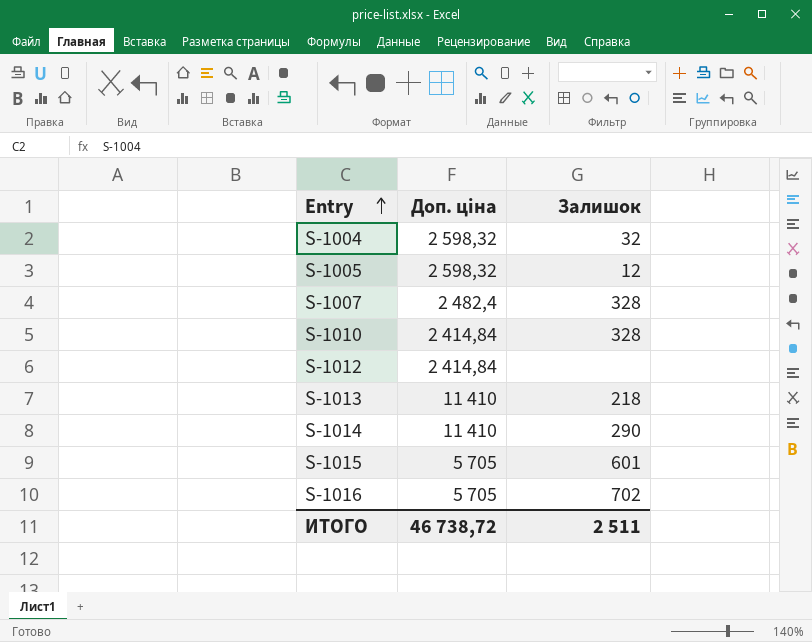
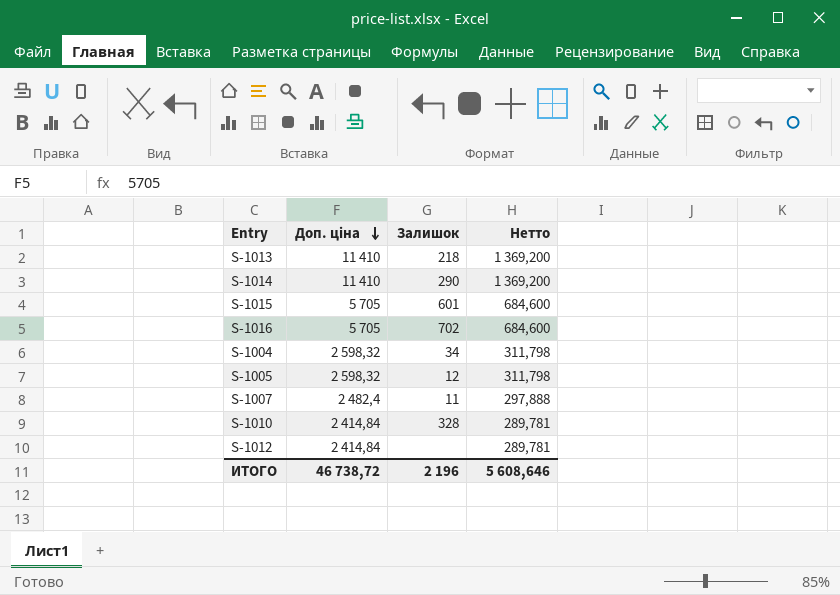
row order: Entry ascending -> Доп. ціна descending
column Нетто | formula: none -> [Доп. ціна] * 0,12
S-1004 | Залишок: 32 -> 34
S-1007 | Залишок: 328 -> 11
ИТОГО | Залишок: 2 511 -> 2 196

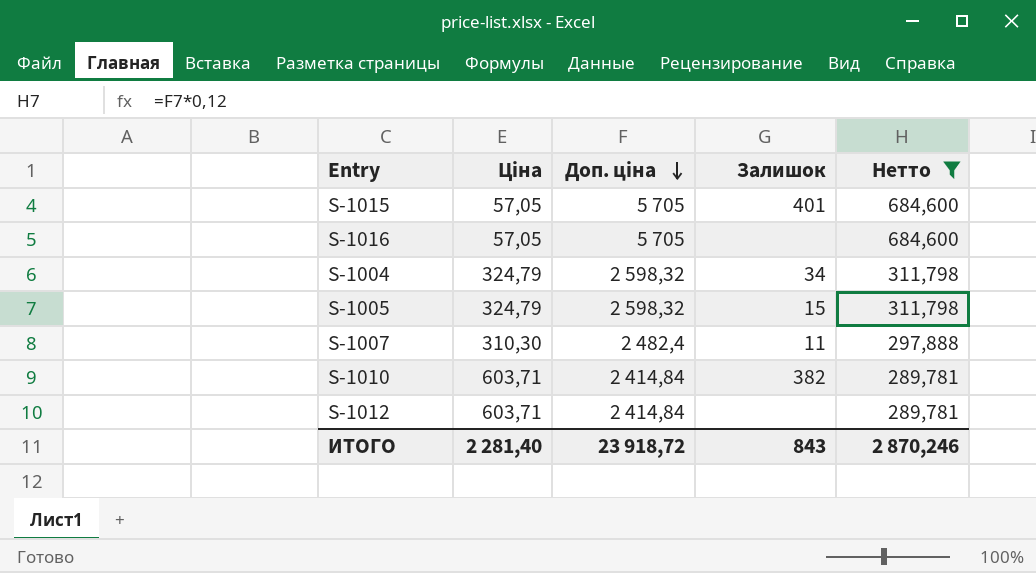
filter: none -> Нетто != 1 369,200
column Ціна | position: none -> 2
S-1015 | Залишок: 601 -> 401
S-1016 | Залишок: 702 -> none
S-1005 | Залишок: 12 -> 15
S-1010 | Залишок: 328 -> 382
ИТОГО | Доп. ціна: 46 738,72 -> 23 918,72
ИТОГО | Залишок: 2 196 -> 843
ИТОГО | Нетто: 5 608,646 -> 2 870,246

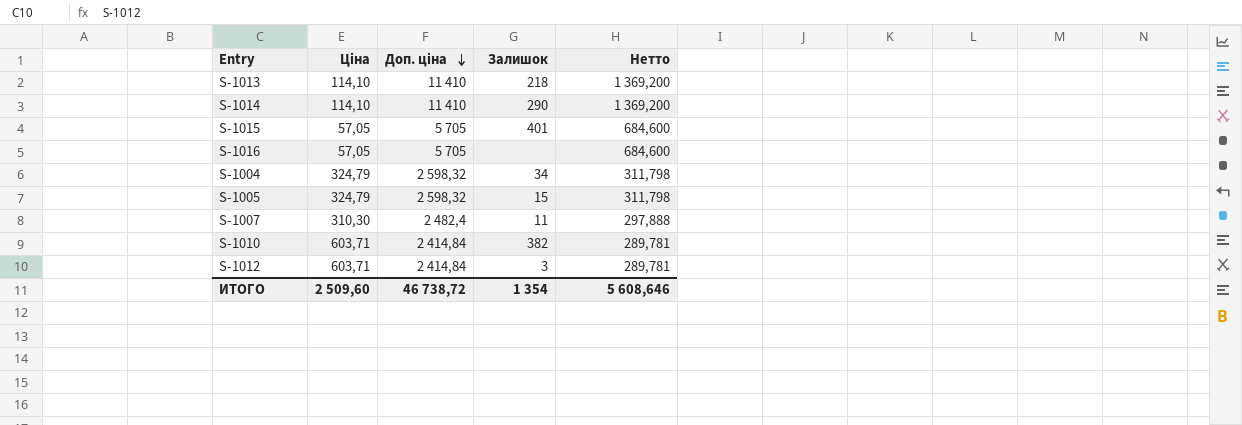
filter: Нетто != 1 369,200 -> none
S-1012 | Залишок: none -> 3
ИТОГО | Ціна: 2 281,40 -> 2 509,60
ИТОГО | Доп. ціна: 23 918,72 -> 46 738,72
ИТОГО | Залишок: 843 -> 1 354
ИТОГО | Нетто: 2 870,246 -> 5 608,646

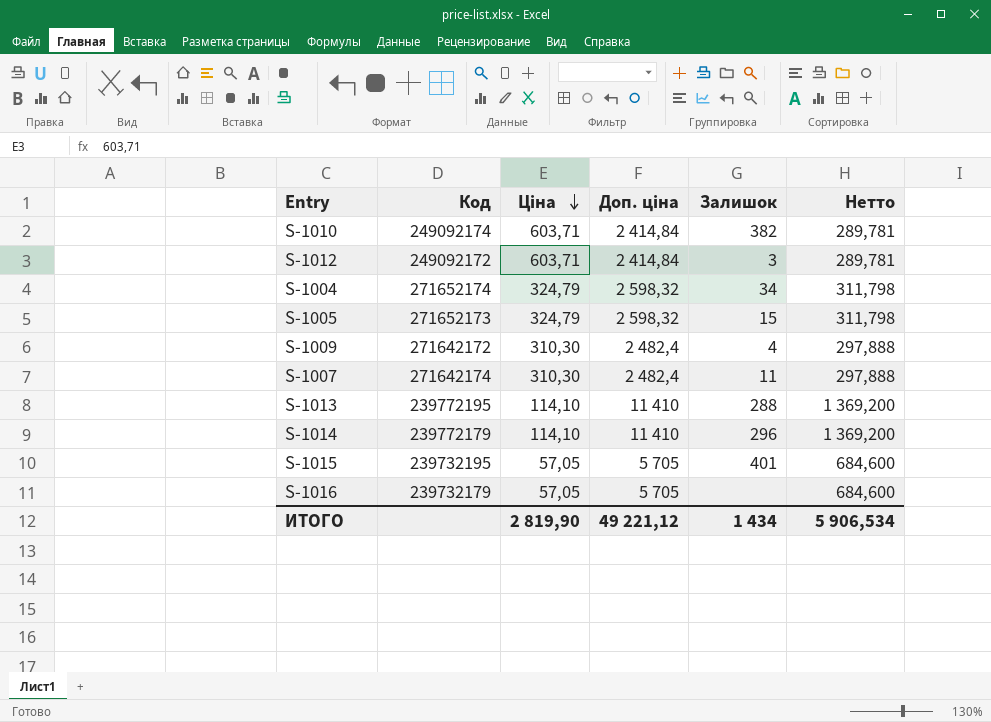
row order: Доп. ціна descending -> Ціна descending
column Код | position: none -> 2
row S-1009: none -> 271642172 | 310,30 | 2 482,4 | 4 | 297,888
S-1013 | Залишок: 218 -> 288
S-1014 | Залишок: 290 -> 296
ИТОГО | Ціна: 2 509,60 -> 2 819,90
ИТОГО | Доп. ціна: 46 738,72 -> 49 221,12
ИТОГО | Залишок: 1 354 -> 1 434
ИТОГО | Нетто: 5 608,646 -> 5 906,534

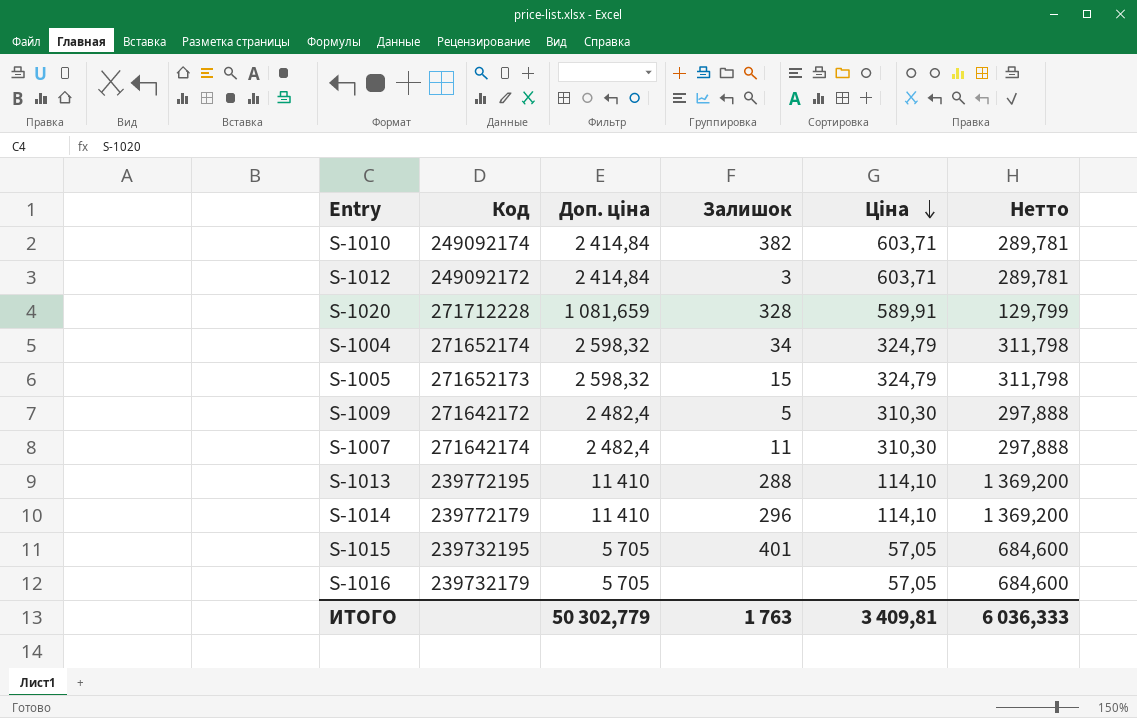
column Ціна | position: 3 -> 5
row S-1020: none -> 271712228 | 1 081,659 | 328 | 589,91 | 129,799
S-1009 | Залишок: 4 -> 5
ИТОГО | Доп. ціна: 49 221,12 -> 50 302,779
ИТОГО | Залишок: 1 434 -> 1 763
ИТОГО | Ціна: 2 819,90 -> 3 409,81
ИТОГО | Нетто: 5 906,534 -> 6 036,333

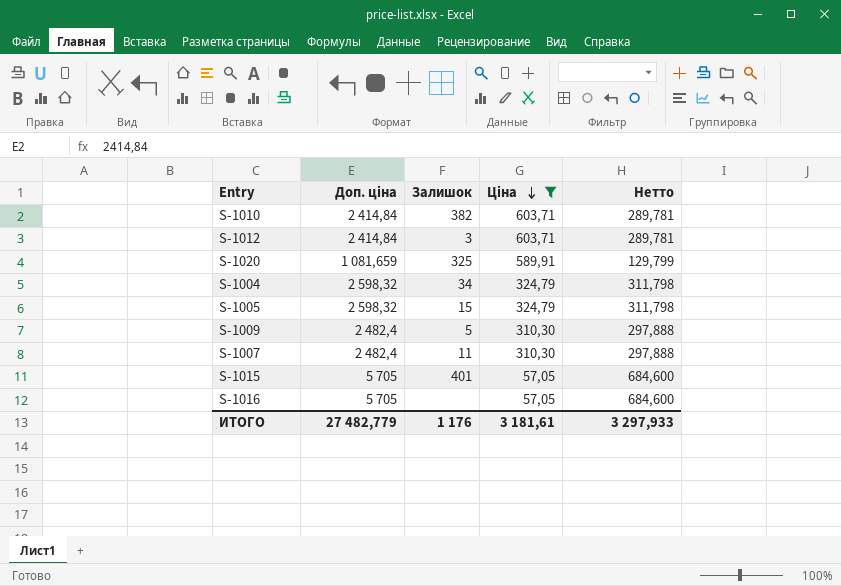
filter: none -> Ціна != 114,10
column Код | position: 2 -> none
S-1020 | Залишок: 328 -> 325
ИТОГО | Доп. ціна: 50 302,779 -> 27 482,779
ИТОГО | Залишок: 1 763 -> 1 176
ИТОГО | Ціна: 3 409,81 -> 3 181,61
ИТОГО | Нетто: 6 036,333 -> 3 297,933

